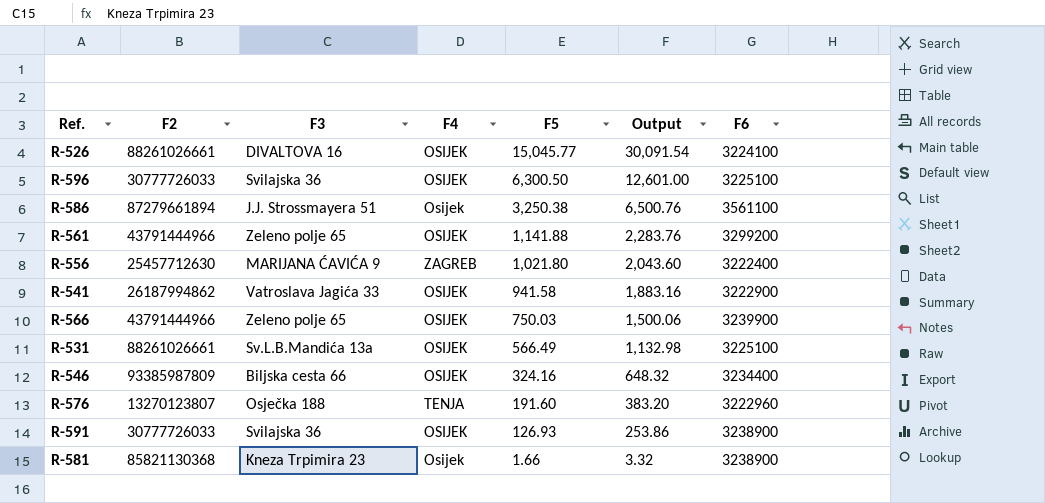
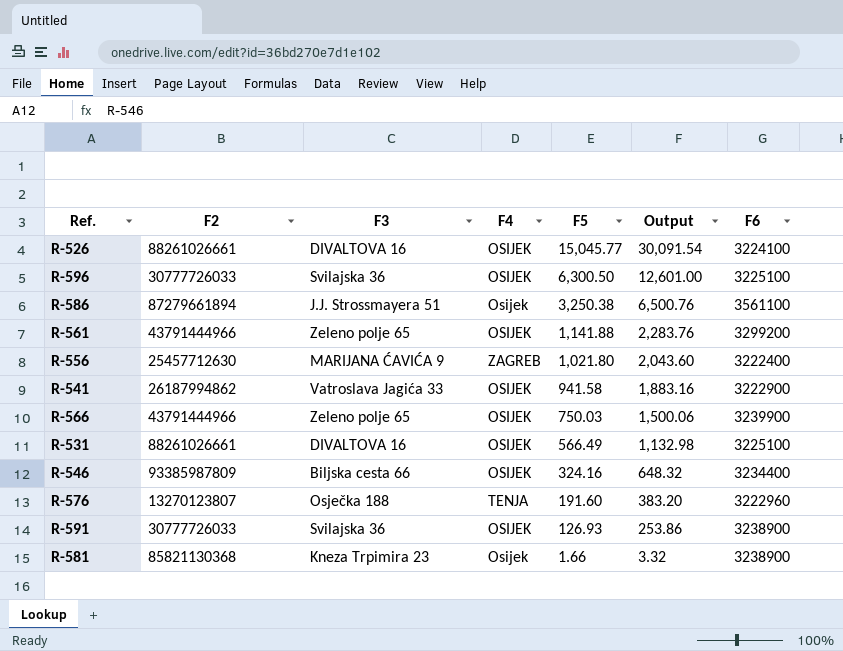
R-531 | F3: Sv.L.B.Mandića 13a -> DIVALTOVA 16

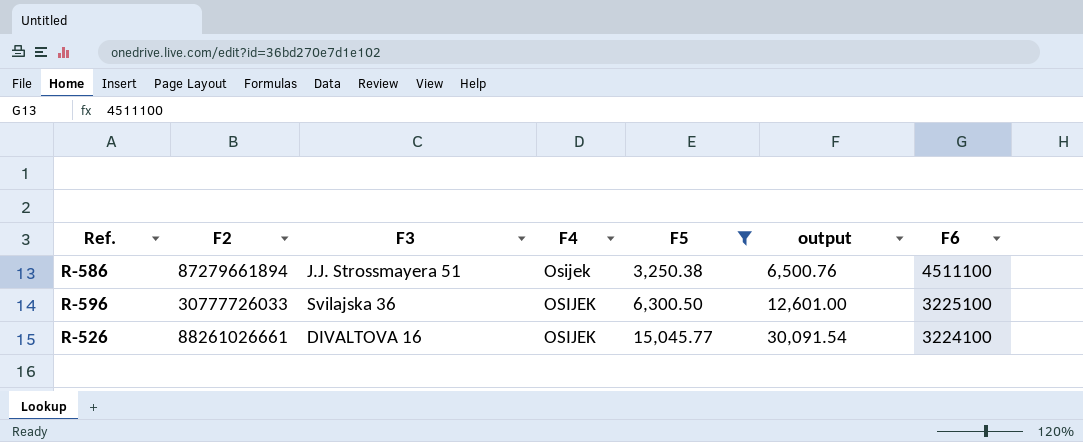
filter: none -> F5 >= 3,250.38
row order: F5 descending -> F5 ascending
column name: Output -> output
R-586 | F6: 3561100 -> 4511100

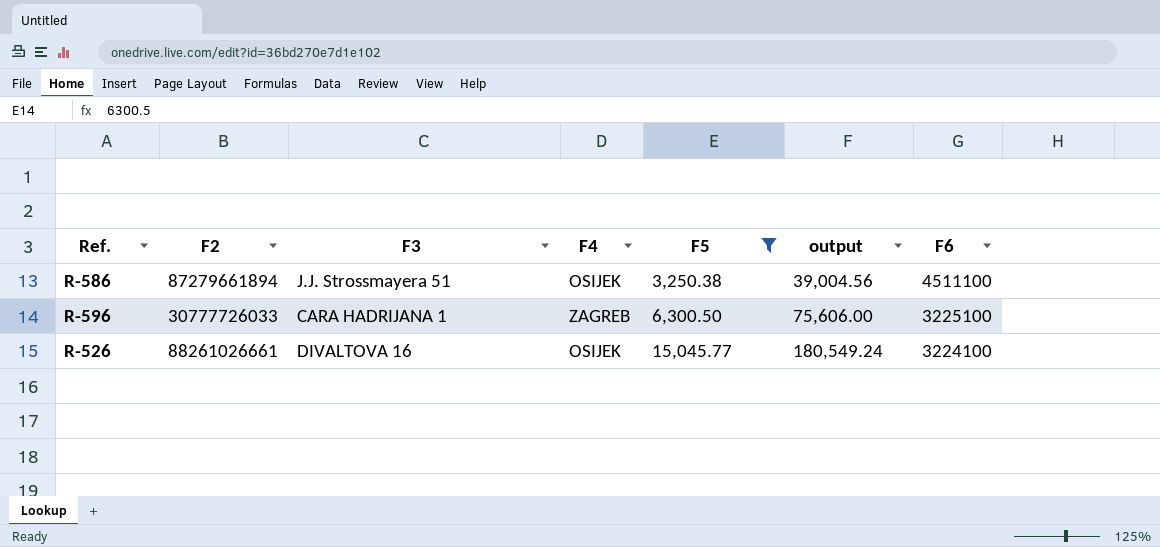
column output | formula: [F5] * 2 -> [F5] * 12
R-586 | F4: Osijek -> OSIJEK
R-596 | F3: Svilajska 36 -> CARA HADRIJANA 1
R-596 | F4: OSIJEK -> ZAGREB

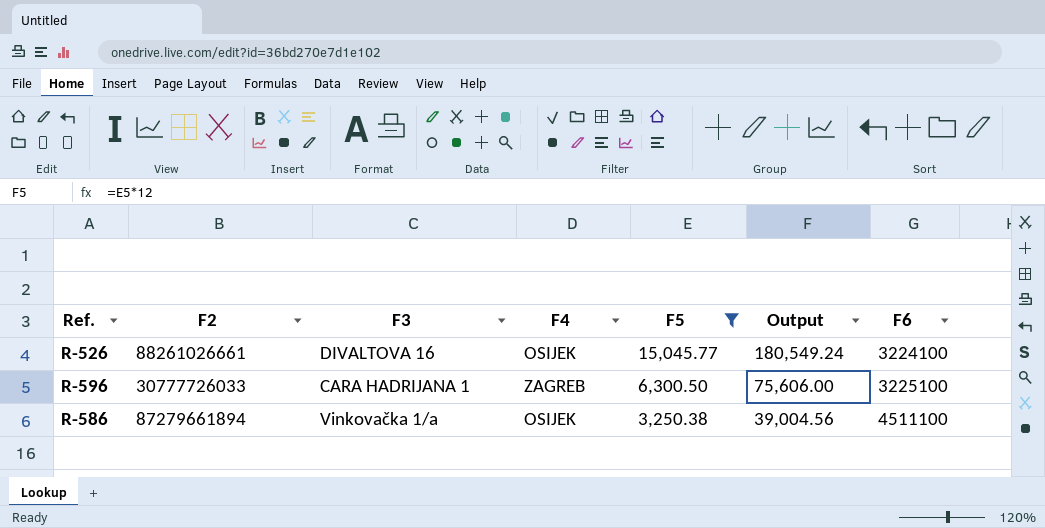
row order: F5 ascending -> F5 descending
column name: output -> Output
R-586 | F3: J.J. Strossmayera 51 -> Vinkovačka 1/a

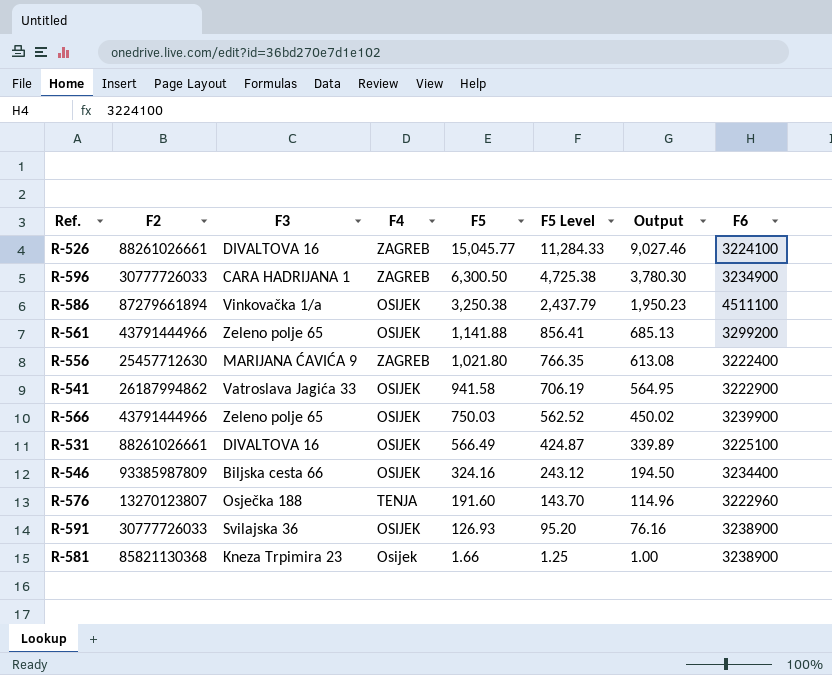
filter: F5 >= 3,250.38 -> none
column F5 Level | formula: none -> [F5] * 0.75
column Output | formula: [F5] * 12 -> [F5] * 0.6
R-526 | F4: OSIJEK -> ZAGREB
R-596 | F6: 3225100 -> 3234900

